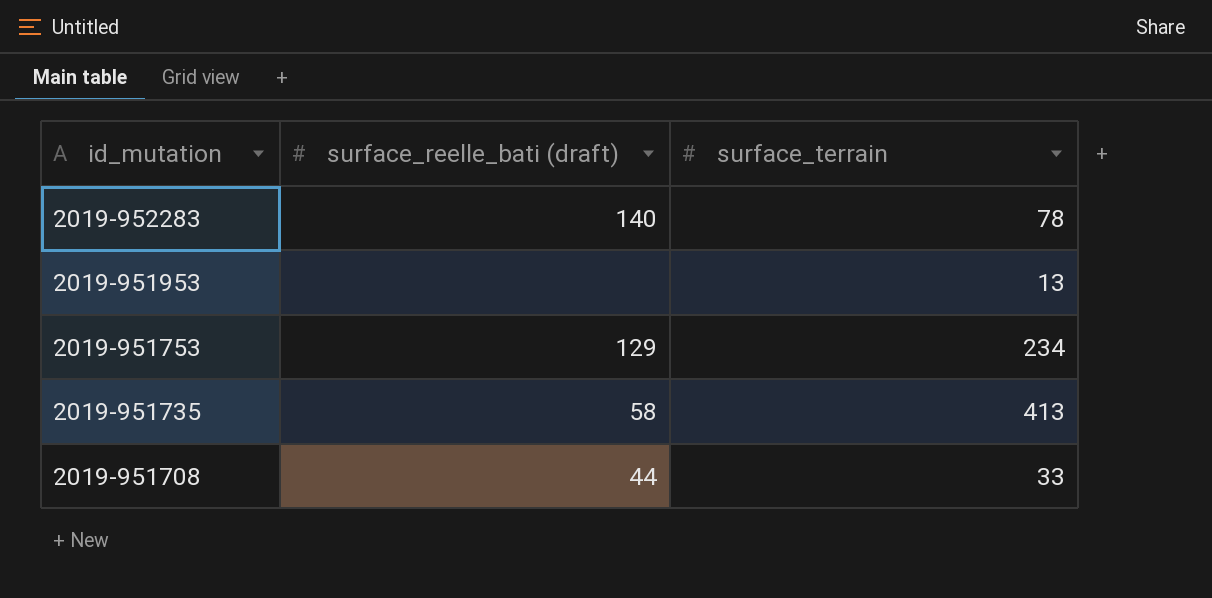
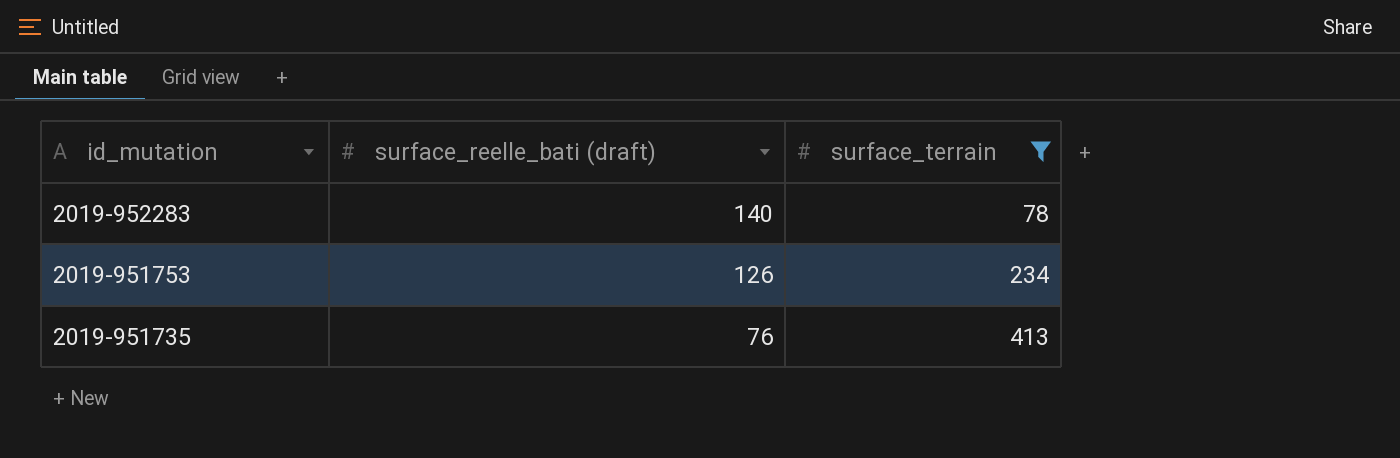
filter: none -> surface_terrain >= 78
2019-951753 | surface_reelle_bati (draft): 129 -> 126
2019-951735 | surface_reelle_bati (draft): 58 -> 76

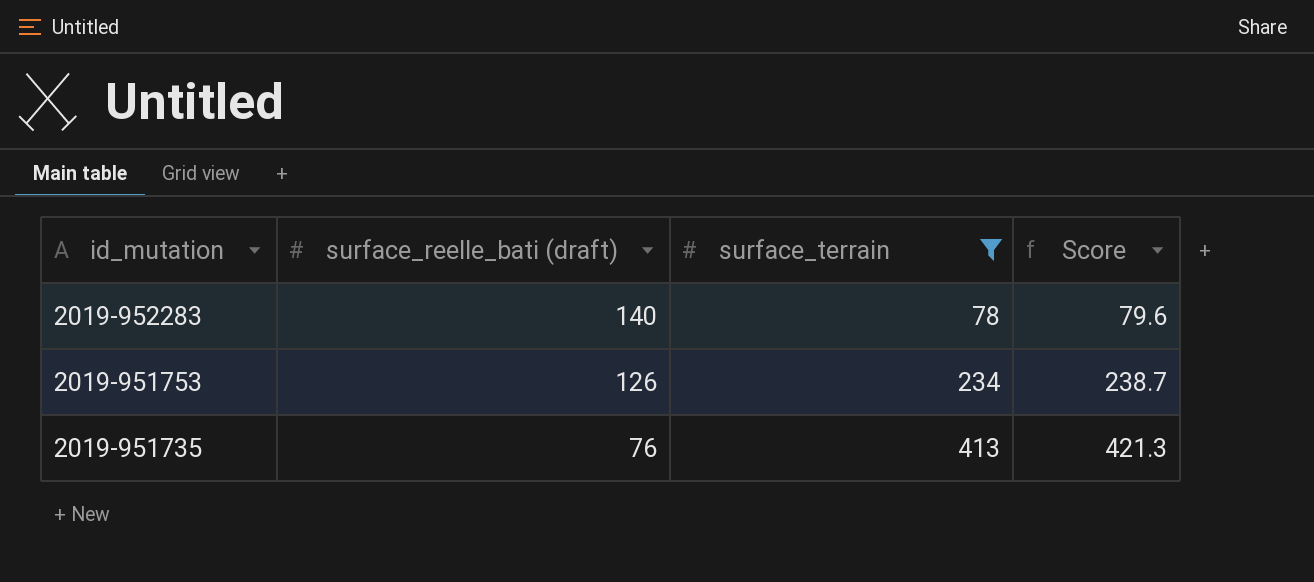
column Score | formula: none -> [surface_terrain] * 1.02

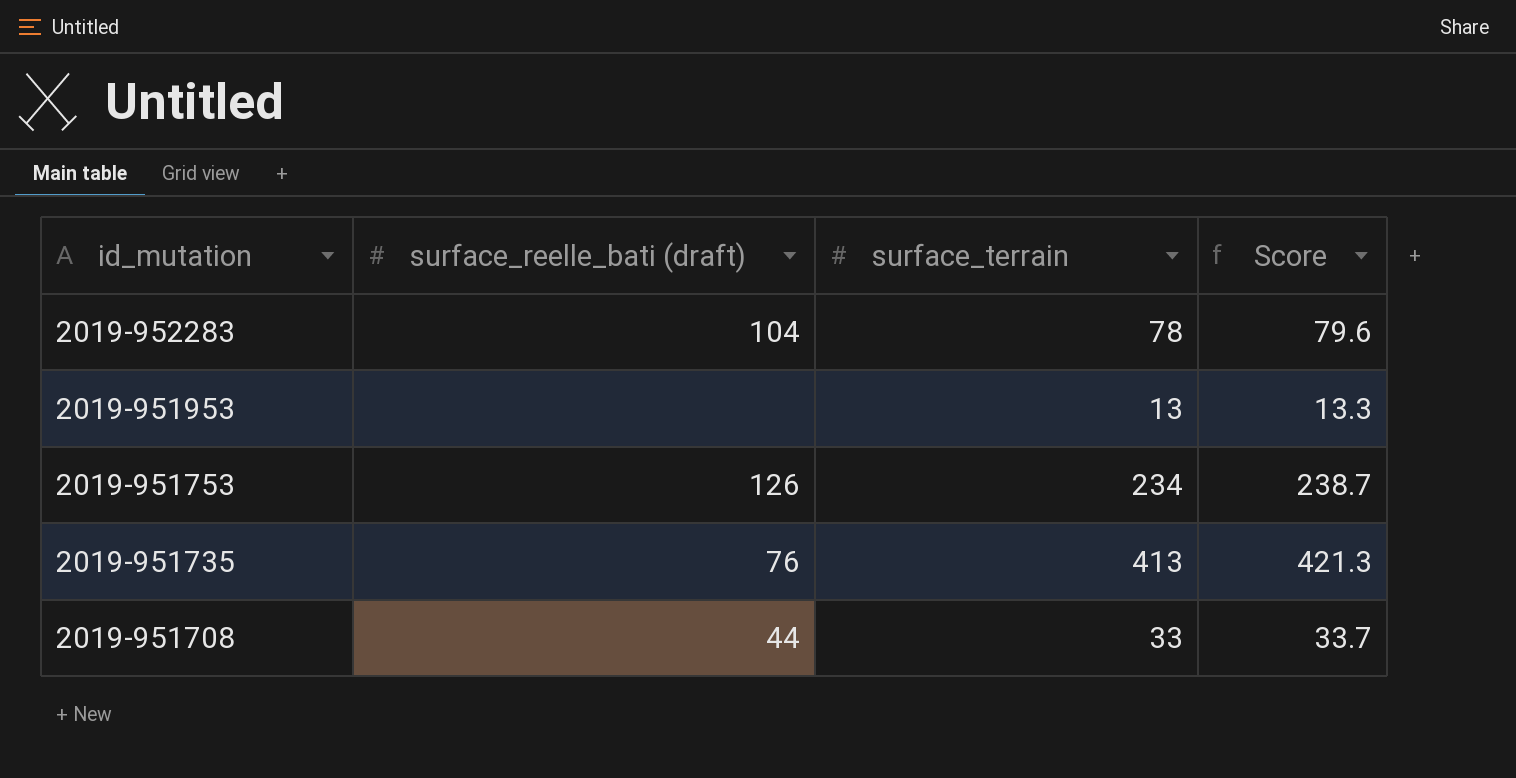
filter: surface_terrain >= 78 -> none
2019-952283 | surface_reelle_bati (draft): 140 -> 104

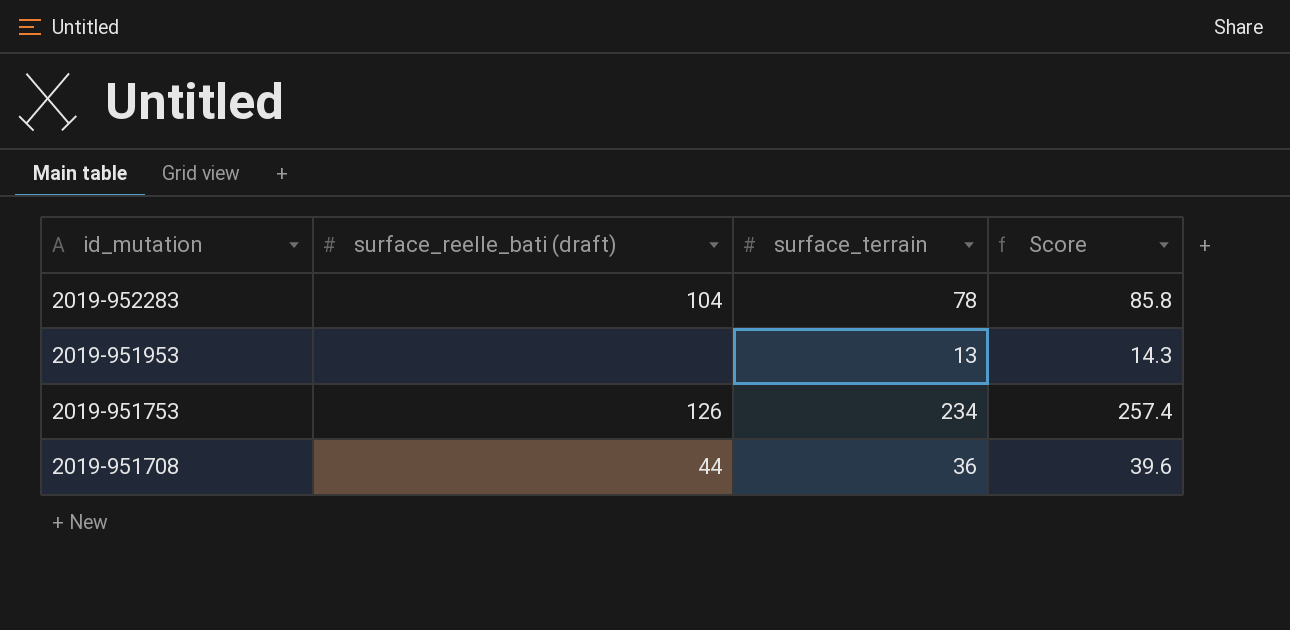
column Score | formula: [surface_terrain] * 1.02 -> [surface_terrain] * 1.1
row 2019-951735: 76 | 413 | 421.3 -> none
2019-951708 | surface_terrain: 33 -> 36

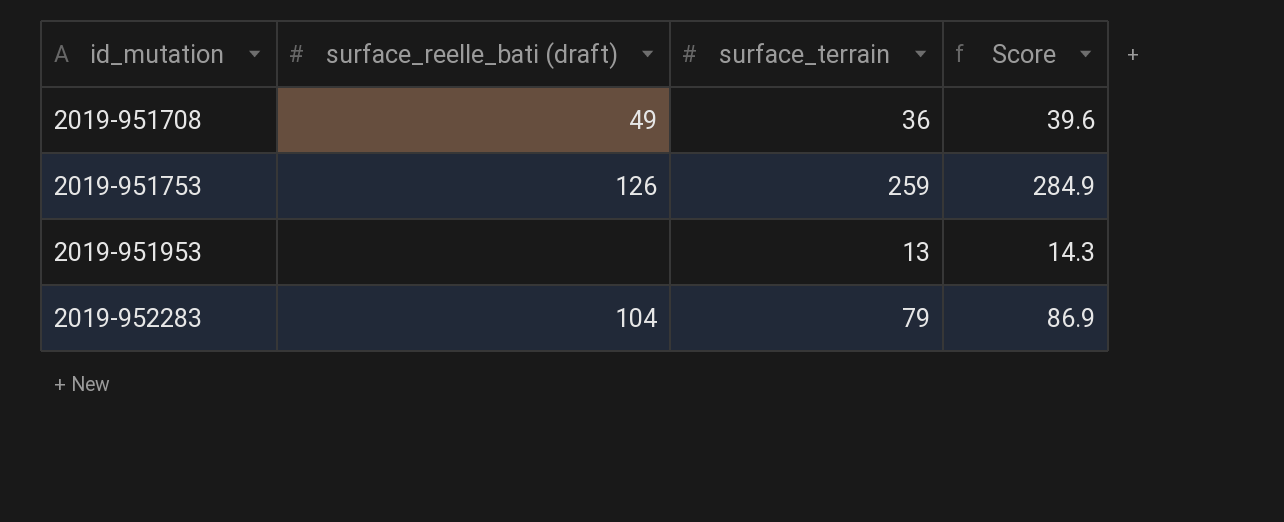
row order: id_mutation descending -> id_mutation ascending
2019-951708 | surface_reelle_bati (draft): 44 -> 49
2019-951753 | surface_terrain: 234 -> 259
2019-951753 | Score: 257.4 -> 284.9
2019-952283 | surface_terrain: 78 -> 79
2019-952283 | Score: 85.8 -> 86.9

